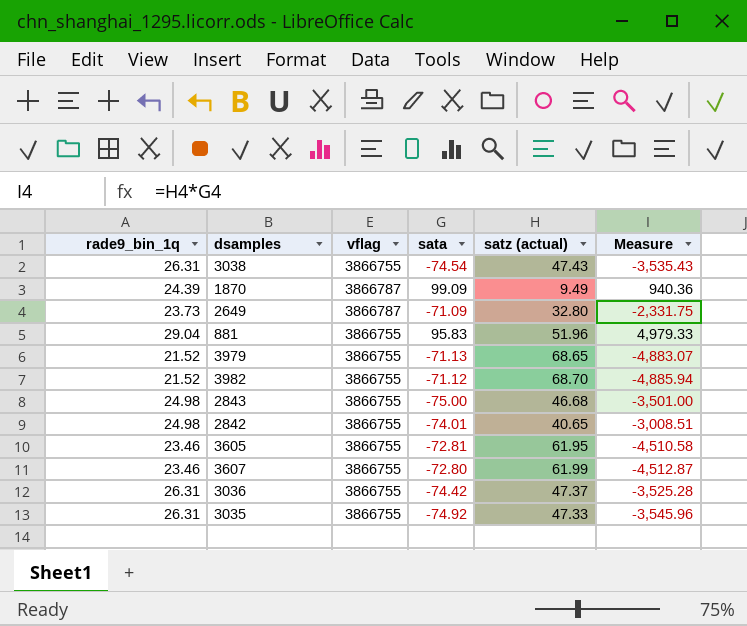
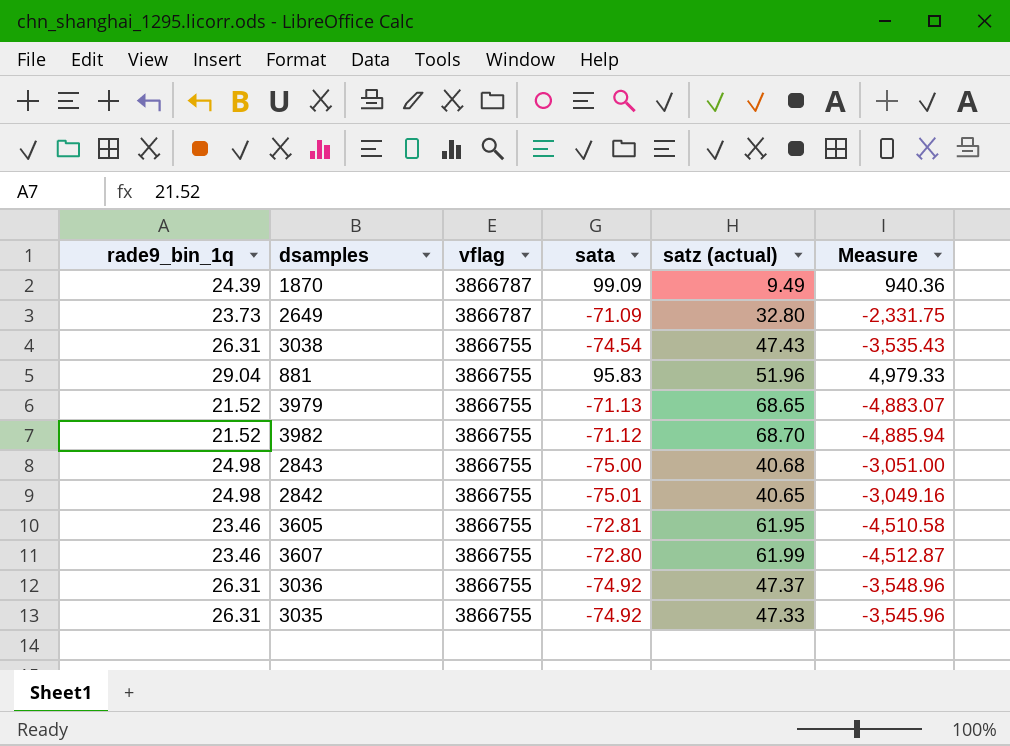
row order: none -> vflag descending
2843 | satz (actual): 46.68 -> 40.68
2843 | Measure: -3,501.00 -> -3,051.00
2842 | sata: -74.01 -> -75.01
2842 | Measure: -3,008.51 -> -3,049.16
3036 | sata: -74.42 -> -74.92
3036 | Measure: -3,525.28 -> -3,548.96

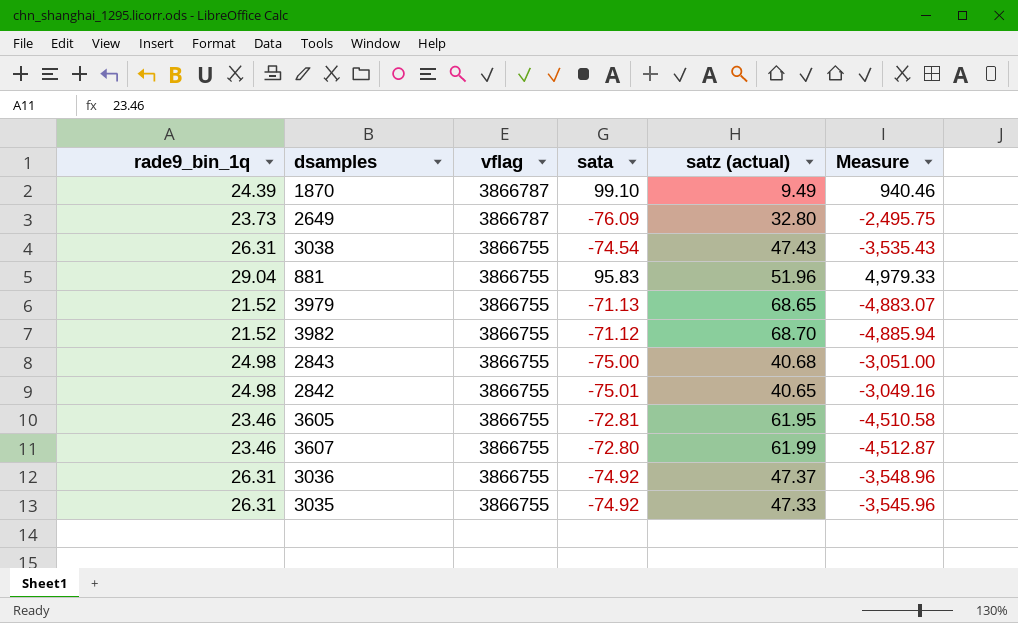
1870 | sata: 99.09 -> 99.10
1870 | Measure: 940.36 -> 940.46
2649 | sata: -71.09 -> -76.09
2649 | Measure: -2,331.75 -> -2,495.75

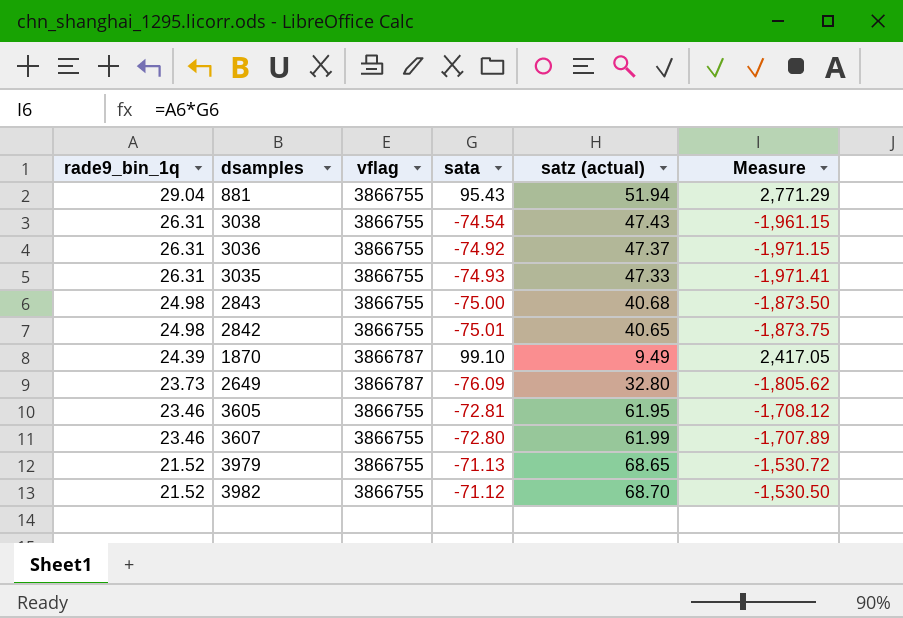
row order: vflag descending -> rade9_bin_1q descending
column Measure | formula: [sata] * [satz (actual)] -> [rade9_bin_1q] * [sata]
881 | sata: 95.83 -> 95.43
881 | satz (actual): 51.96 -> 51.94
3035 | sata: -74.92 -> -74.93

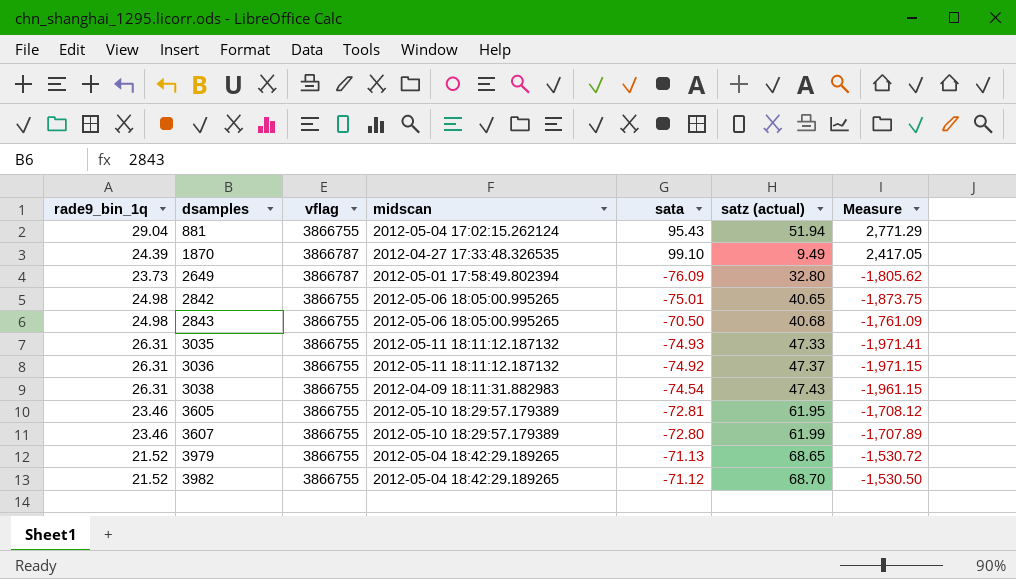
row order: rade9_bin_1q descending -> dsamples ascending
column midscan | position: none -> 4
2843 | sata: -75.00 -> -70.50
2843 | Measure: -1,873.50 -> -1,761.09

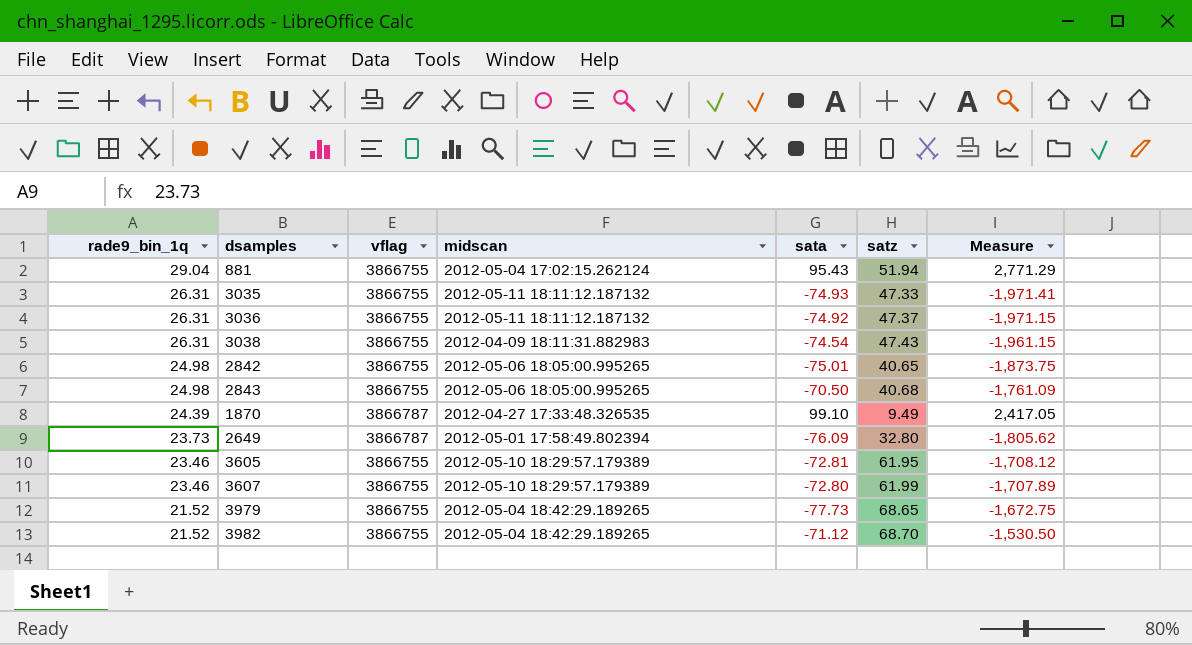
row order: dsamples ascending -> rade9_bin_1q descending
column name: satz (actual) -> satz
3979 | sata: -71.13 -> -77.73
3979 | Measure: -1,530.72 -> -1,672.75

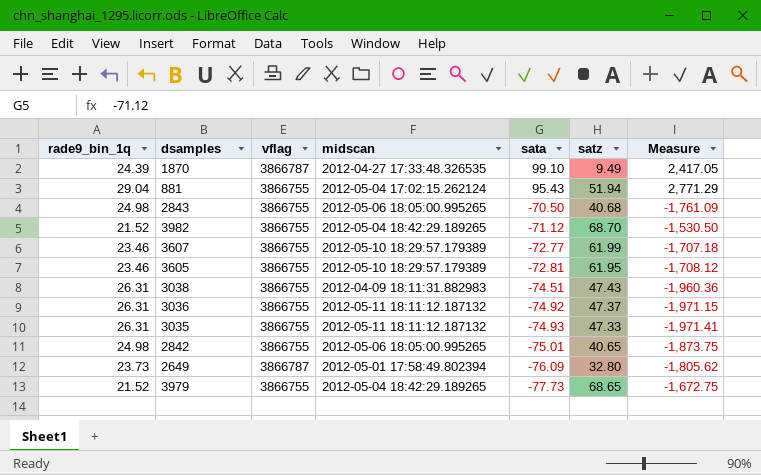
row order: rade9_bin_1q descending -> sata descending
3607 | sata: -72.80 -> -72.77
3607 | Measure: -1,707.89 -> -1,707.18
3038 | sata: -74.54 -> -74.51
3038 | Measure: -1,961.15 -> -1,960.36

